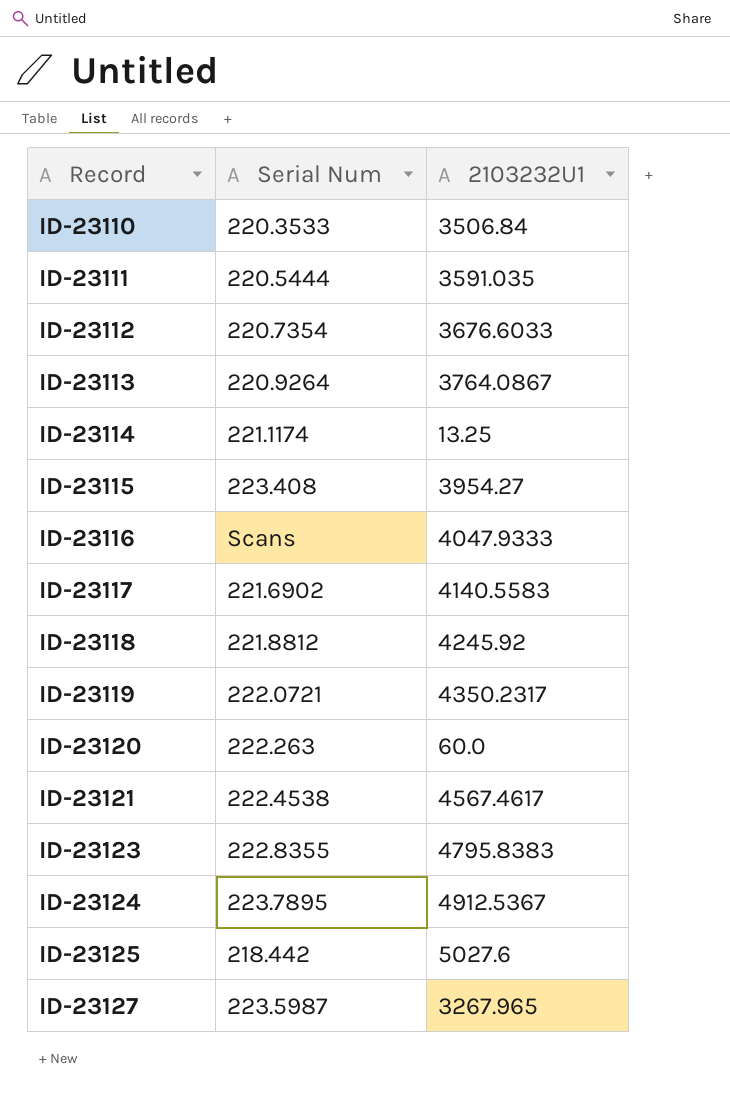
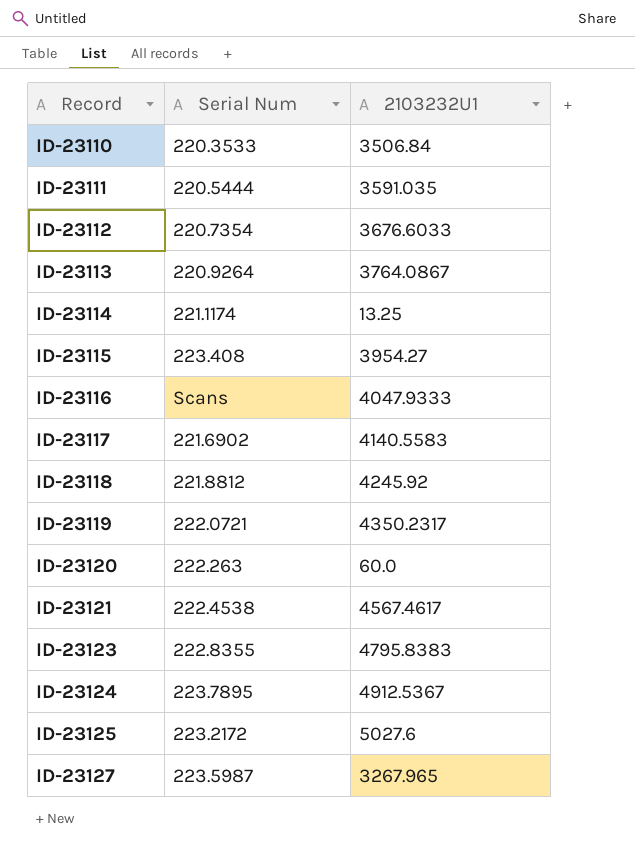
ID-23125 | Serial Num: 218.442 -> 223.2172

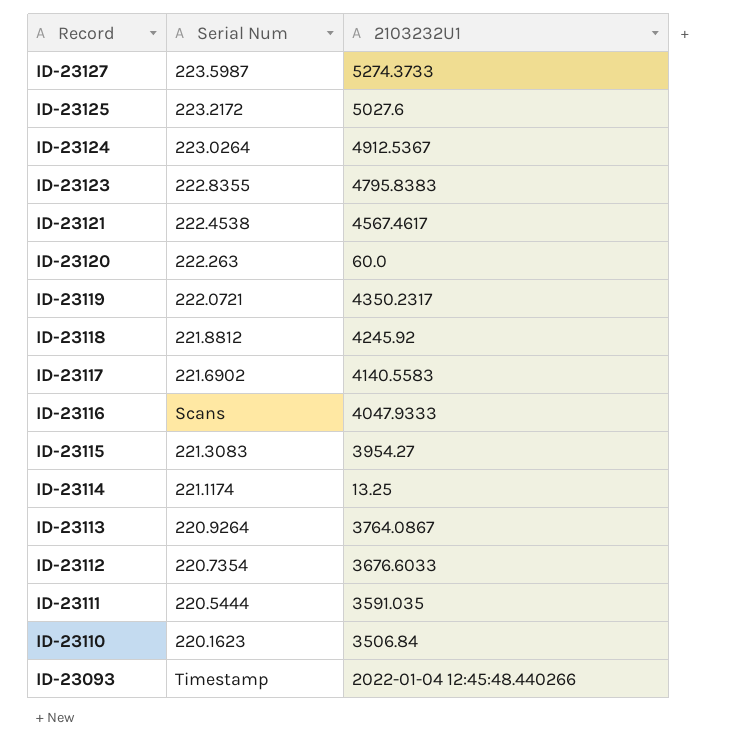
row order: Record ascending -> Record descending
ID-23127 | 2103232U1: 3267.965 -> 5274.3733
ID-23124 | Serial Num: 223.7895 -> 223.0264
ID-23115 | Serial Num: 223.408 -> 221.3083
ID-23110 | Serial Num: 220.3533 -> 220.1623
row ID-23093: none -> Timestamp | 2022-01-04 12:45:48.440266

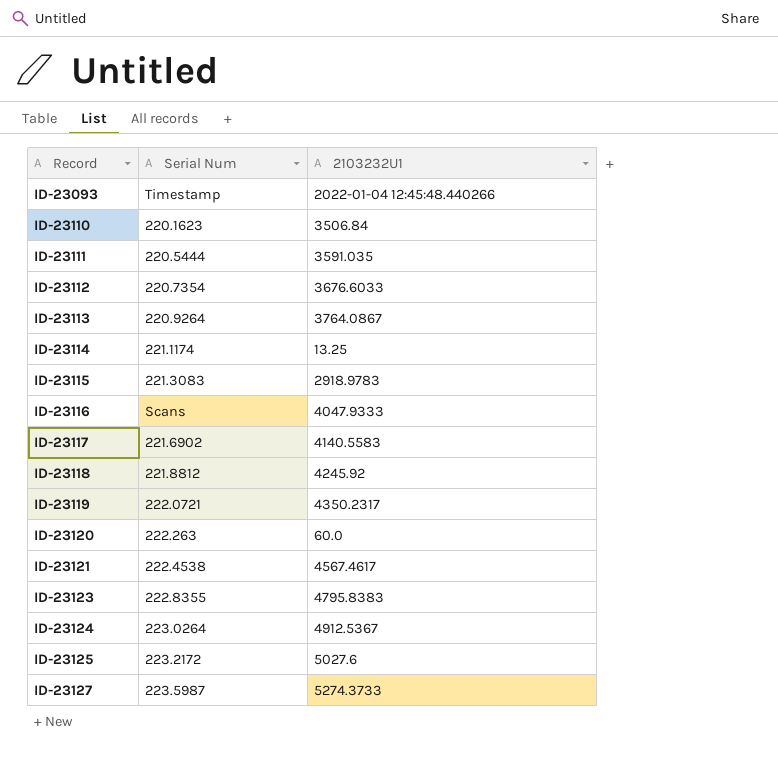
row order: Record descending -> Record ascending
ID-23115 | 2103232U1: 3954.27 -> 2918.9783

